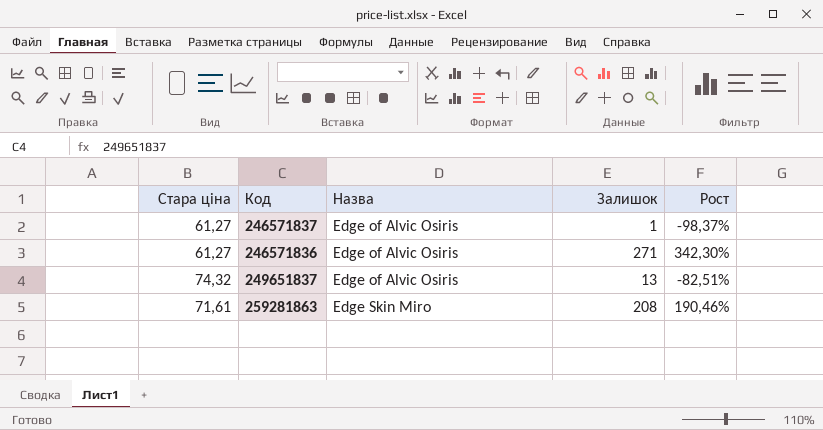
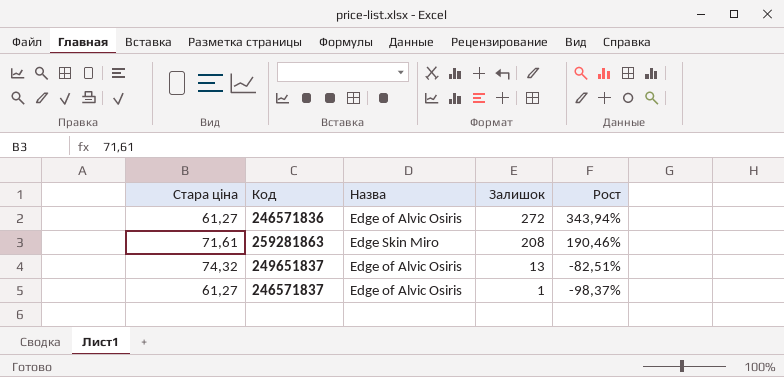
row order: Назва ascending -> Залишок descending
246571836 | Залишок: 271 -> 272
246571836 | Рост: 342,30% -> 343,94%

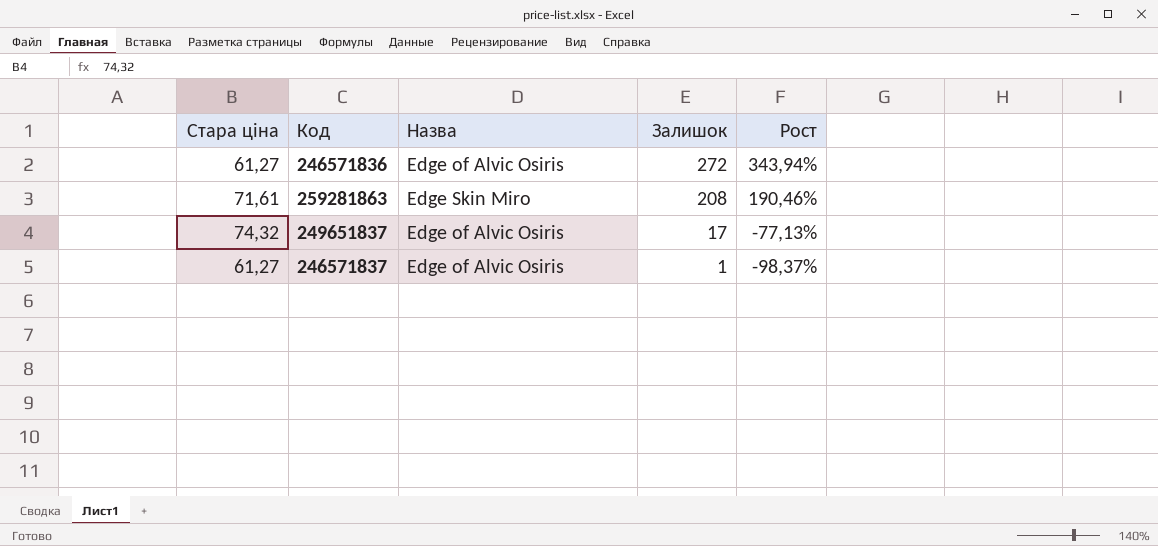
249651837 | Залишок: 13 -> 17
249651837 | Рост: -82,51% -> -77,13%

